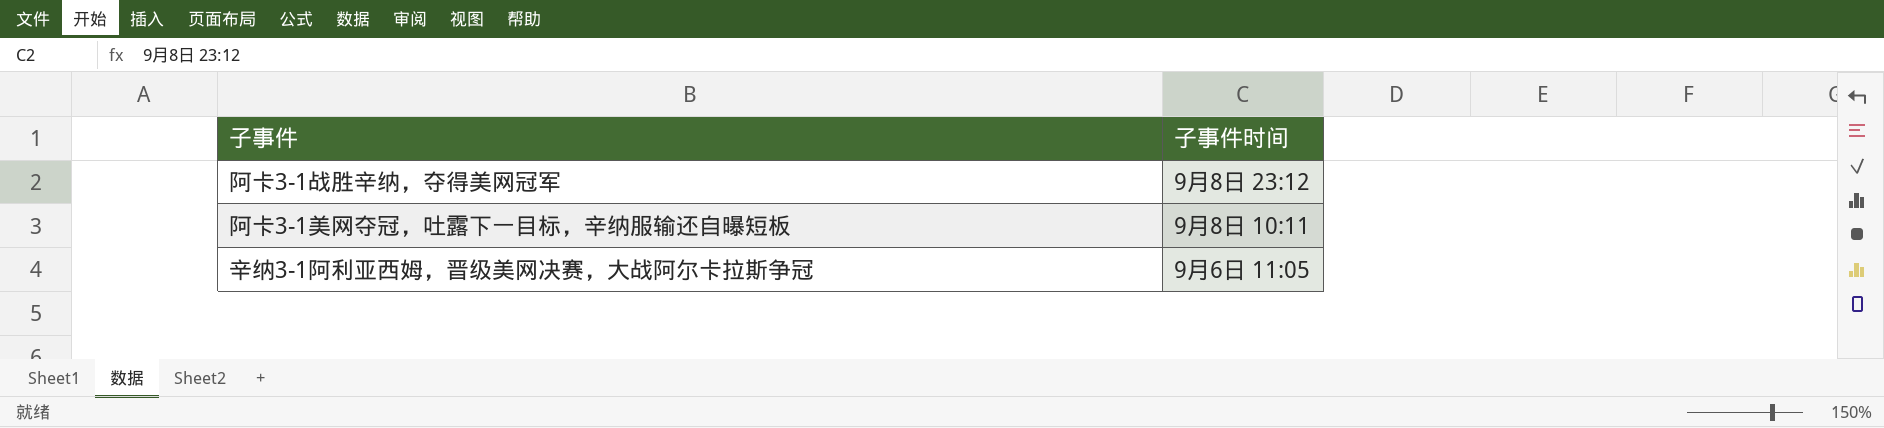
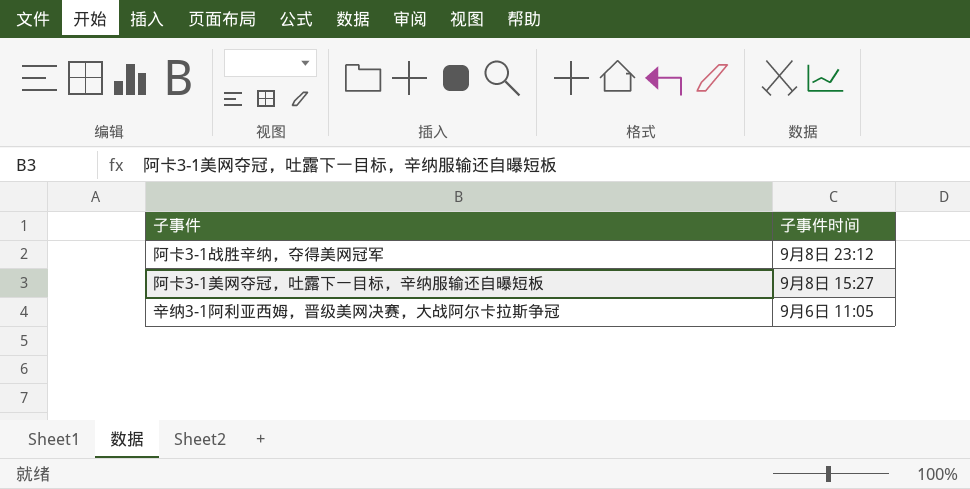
阿卡3-1美网夺冠，吐露下一目标，辛纳服输还自曝短板 | 子事件时间: 9月8日 10:11 -> 9月8日 15:27

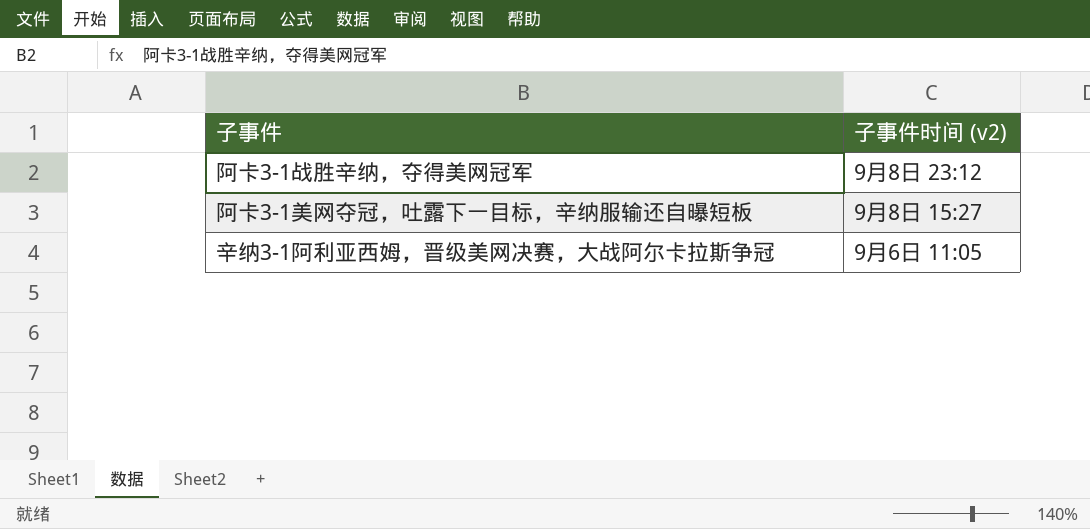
column name: 子事件时间 -> 子事件时间 (v2)

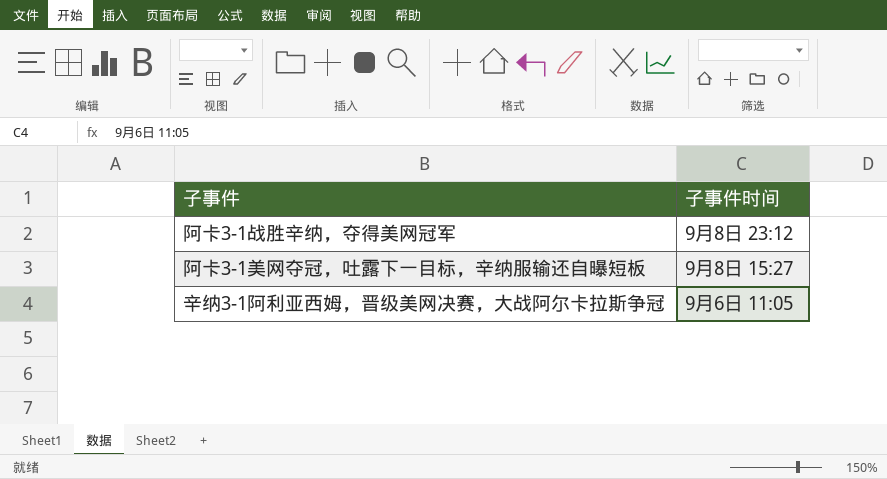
column name: 子事件时间 (v2) -> 子事件时间

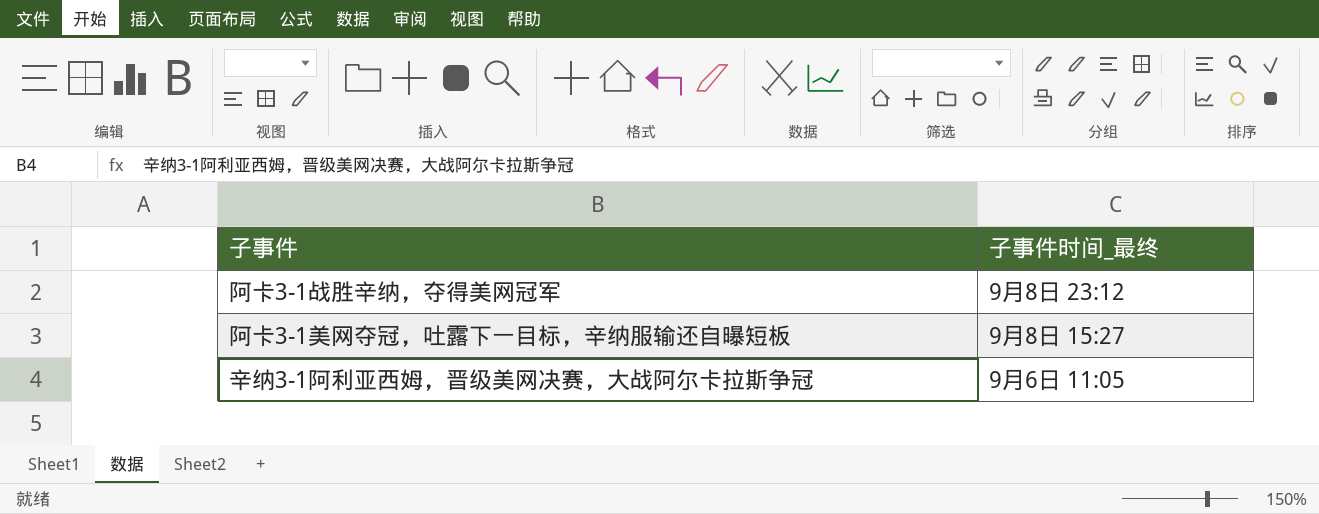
column name: 子事件时间 -> 子事件时间_最终

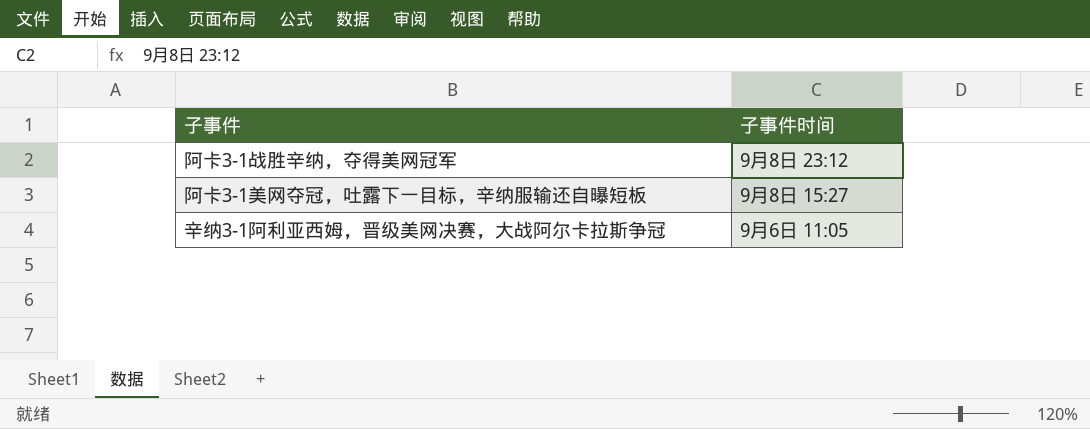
column name: 子事件时间_最终 -> 子事件时间

